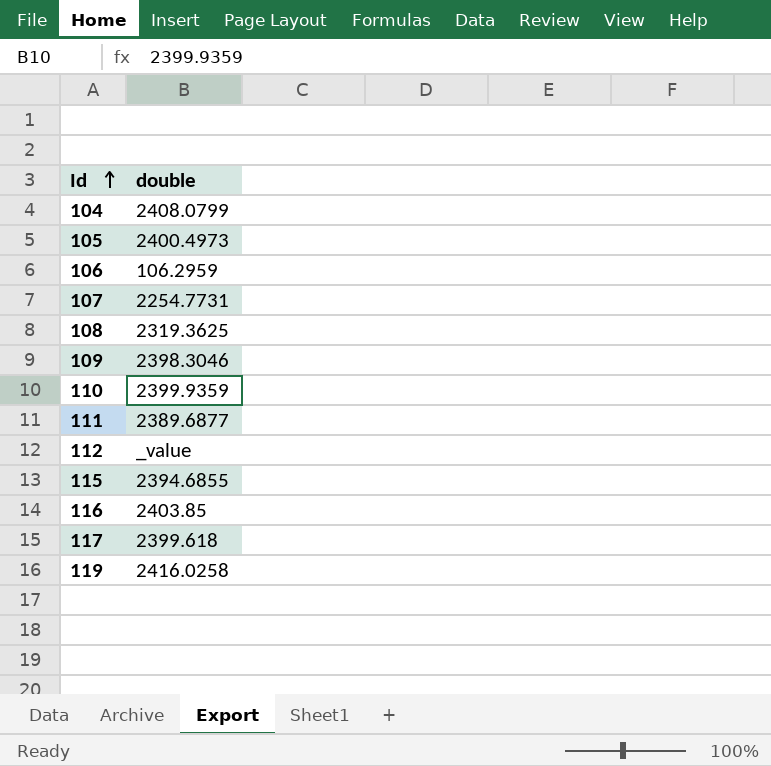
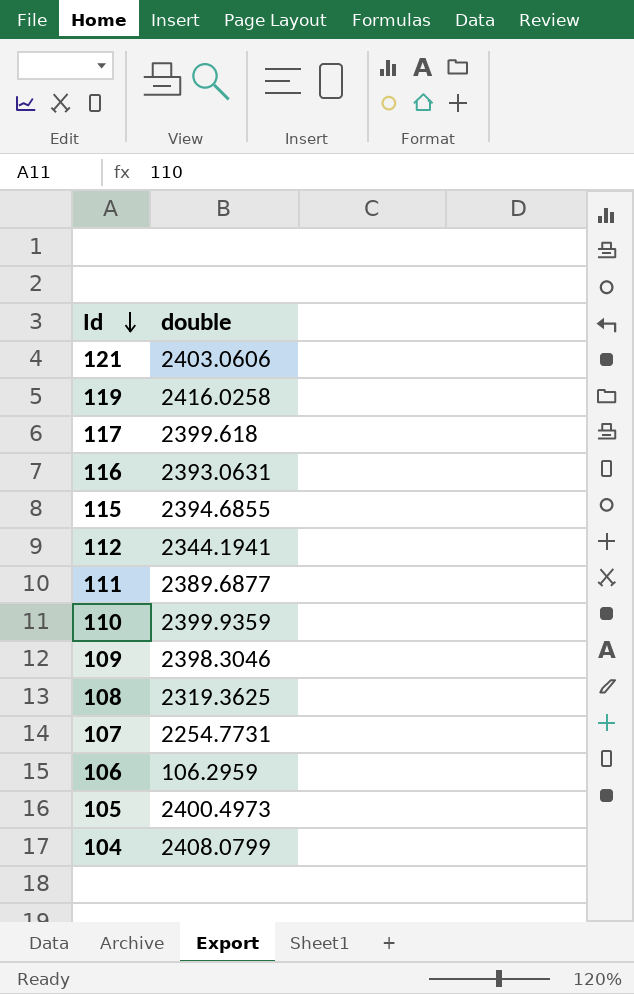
row order: Id ascending -> Id descending
row 121: none -> 2403.0606
116 | double: 2403.85 -> 2393.0631
112 | double: _value -> 2344.1941

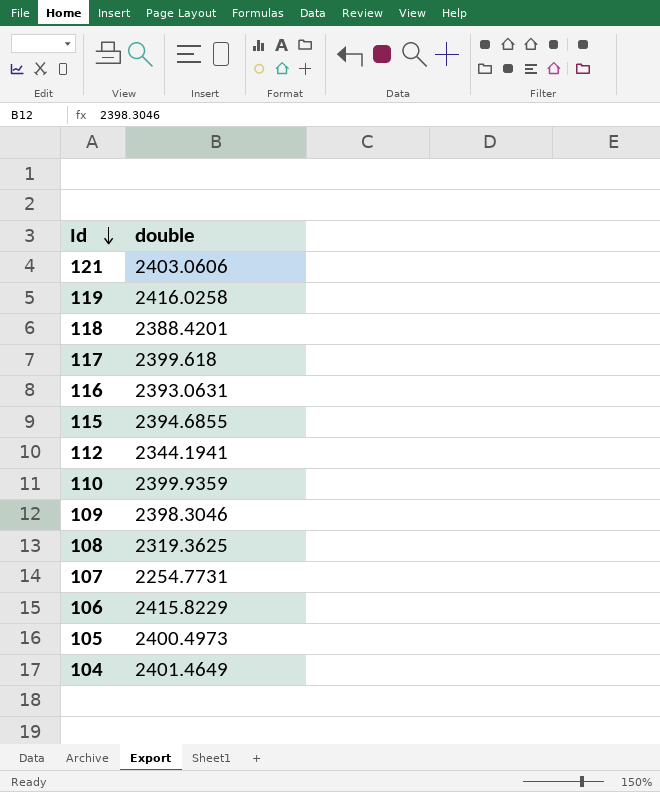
row 111: 2389.6877 -> none
row 118: none -> 2388.4201
106 | double: 106.2959 -> 2415.8229
104 | double: 2408.0799 -> 2401.4649

